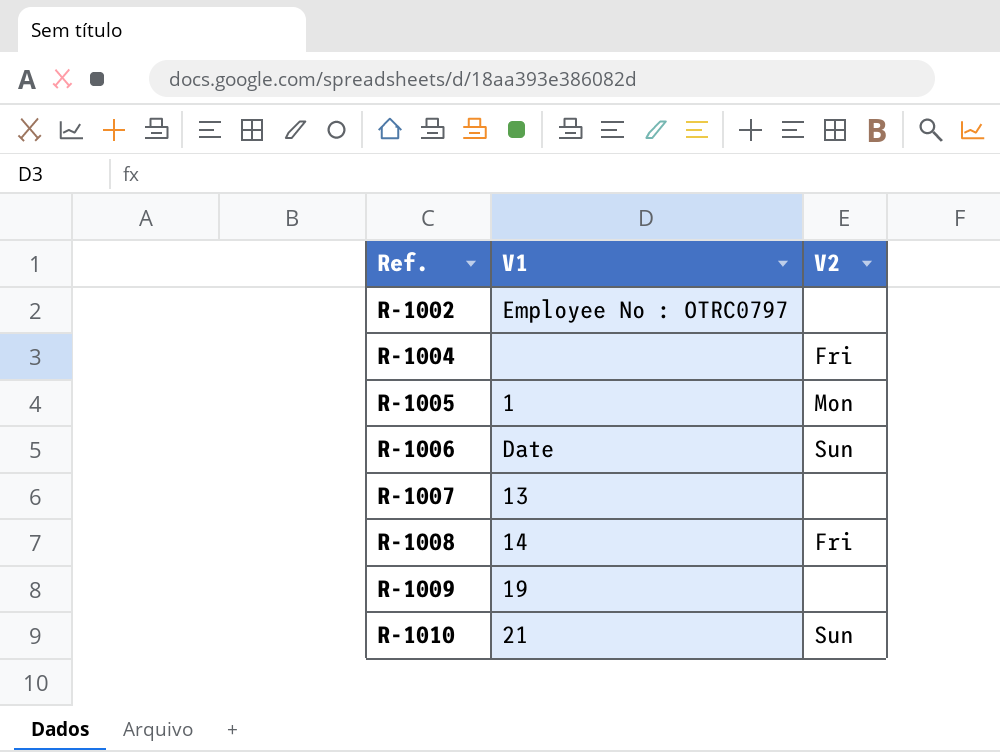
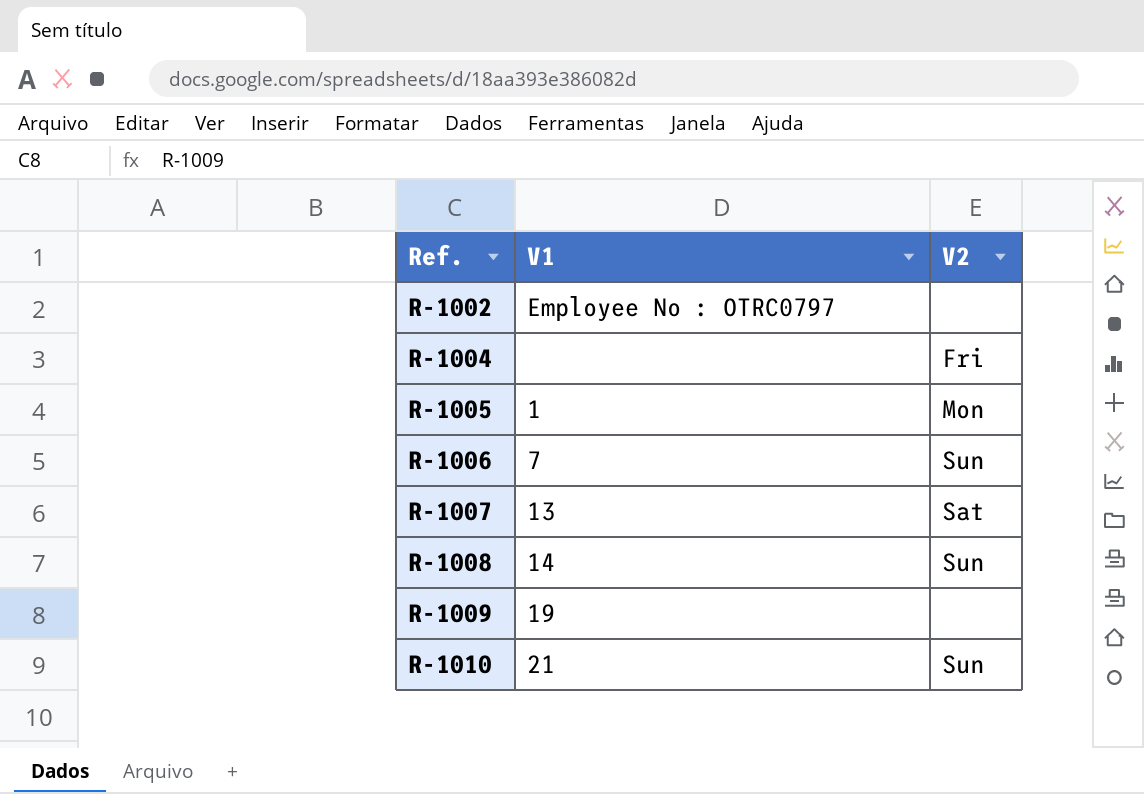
R-1006 | V1: Date -> 7
R-1007 | V2: none -> Sat
R-1008 | V2: Fri -> Sun

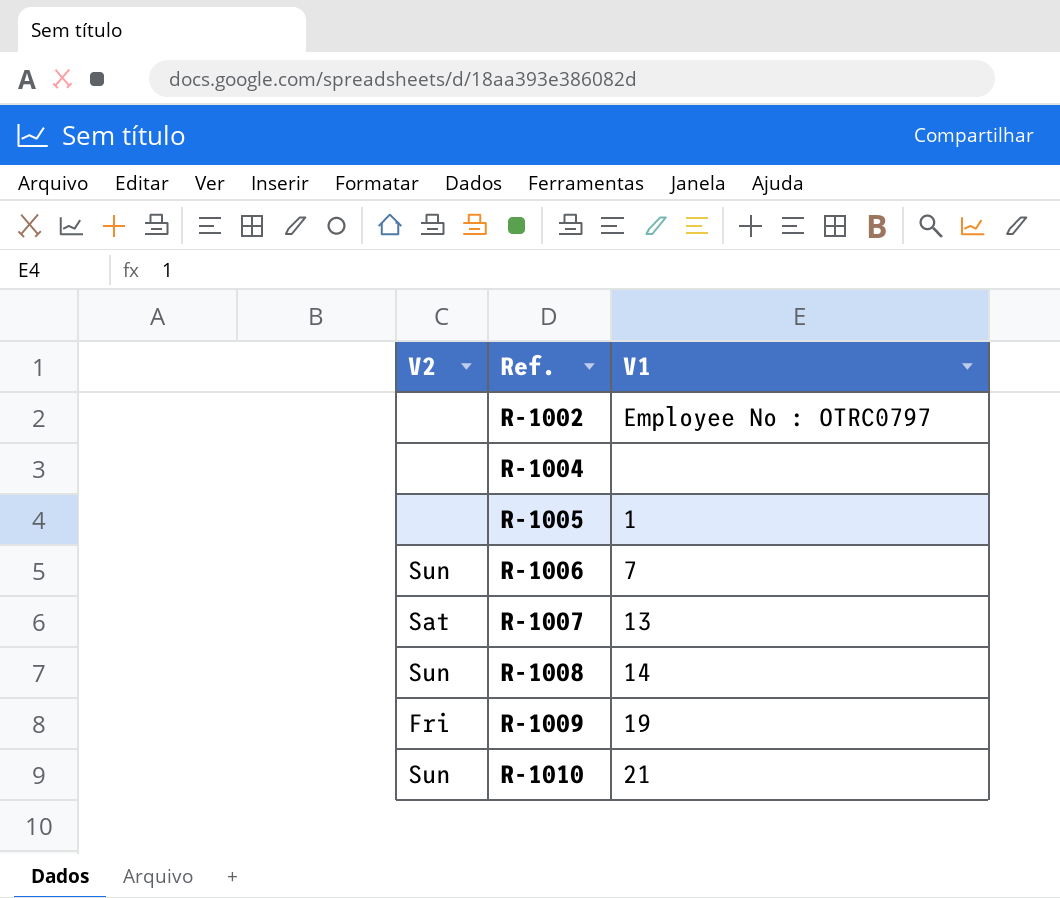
column V2 | position: 3 -> 1
R-1004 | V2: Fri -> none
R-1005 | V2: Mon -> none
R-1009 | V2: none -> Fri

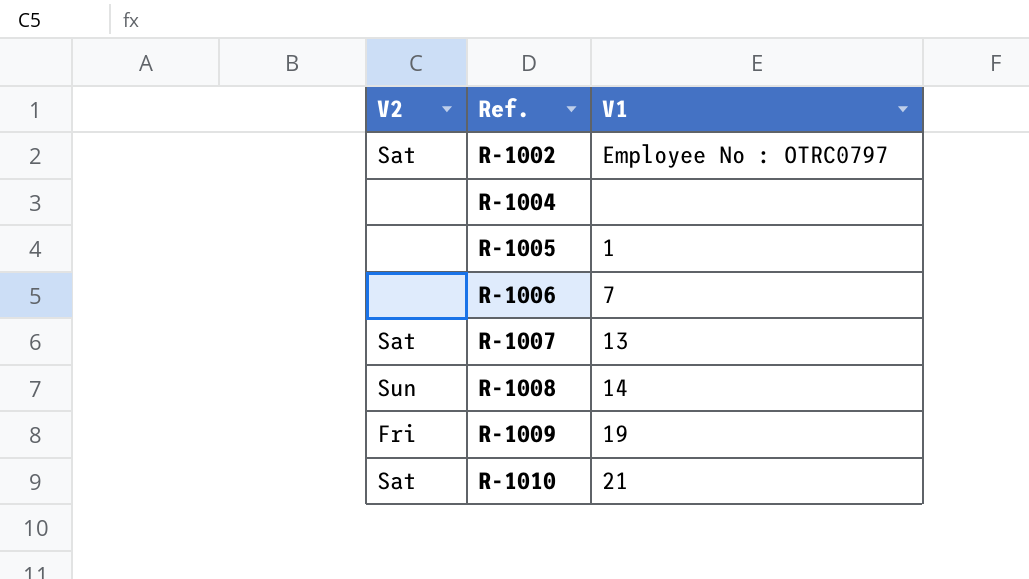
R-1002 | V2: none -> Sat
R-1006 | V2: Sun -> none
R-1010 | V2: Sun -> Sat

